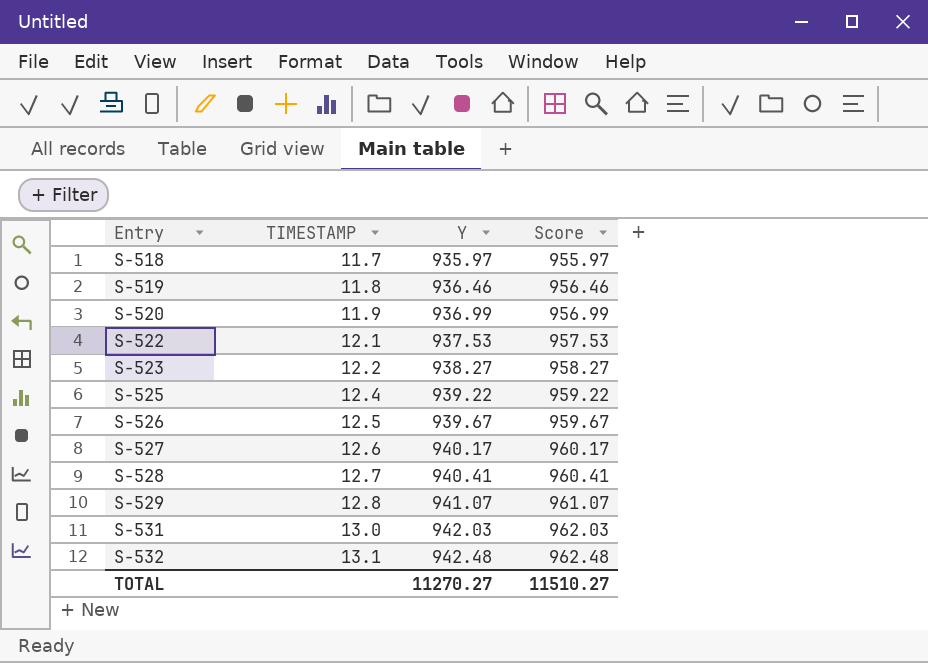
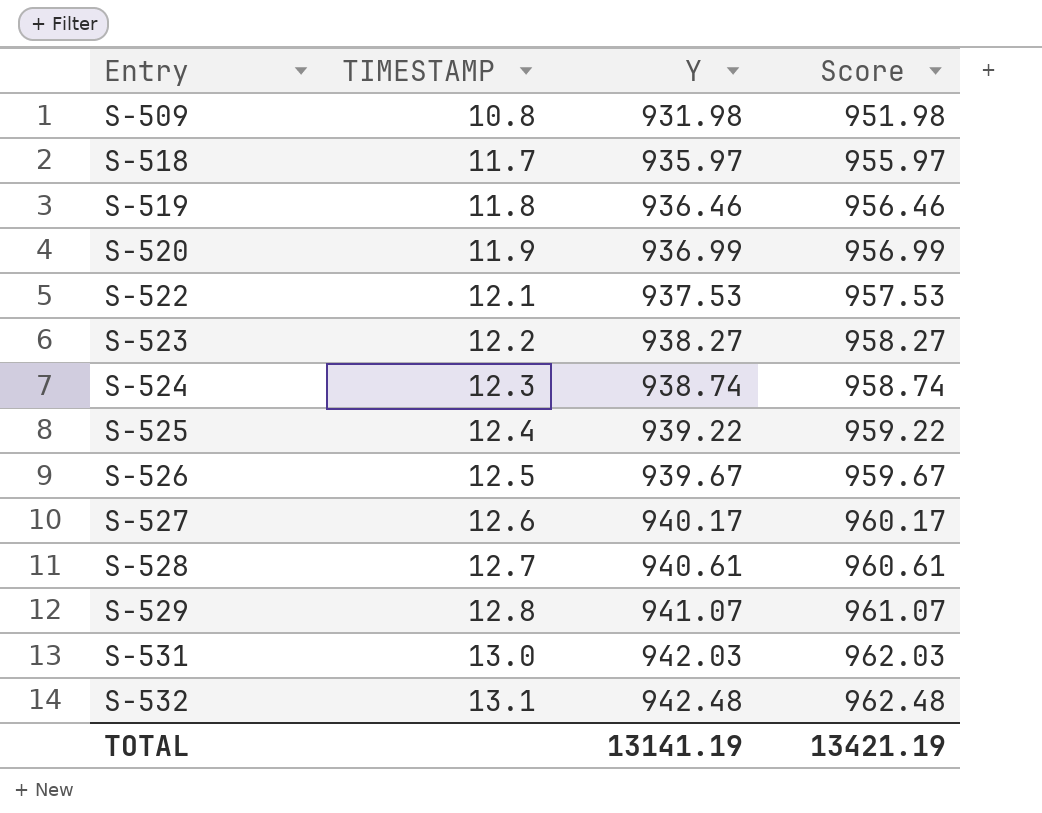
row S-509: none -> 10.8 | 931.98 | 951.98
row S-524: none -> 12.3 | 938.74 | 958.74
S-528 | Y: 940.41 -> 940.61
S-528 | Score: 960.41 -> 960.61
TOTAL | Y: 11270.27 -> 13141.19
TOTAL | Score: 11510.27 -> 13421.19

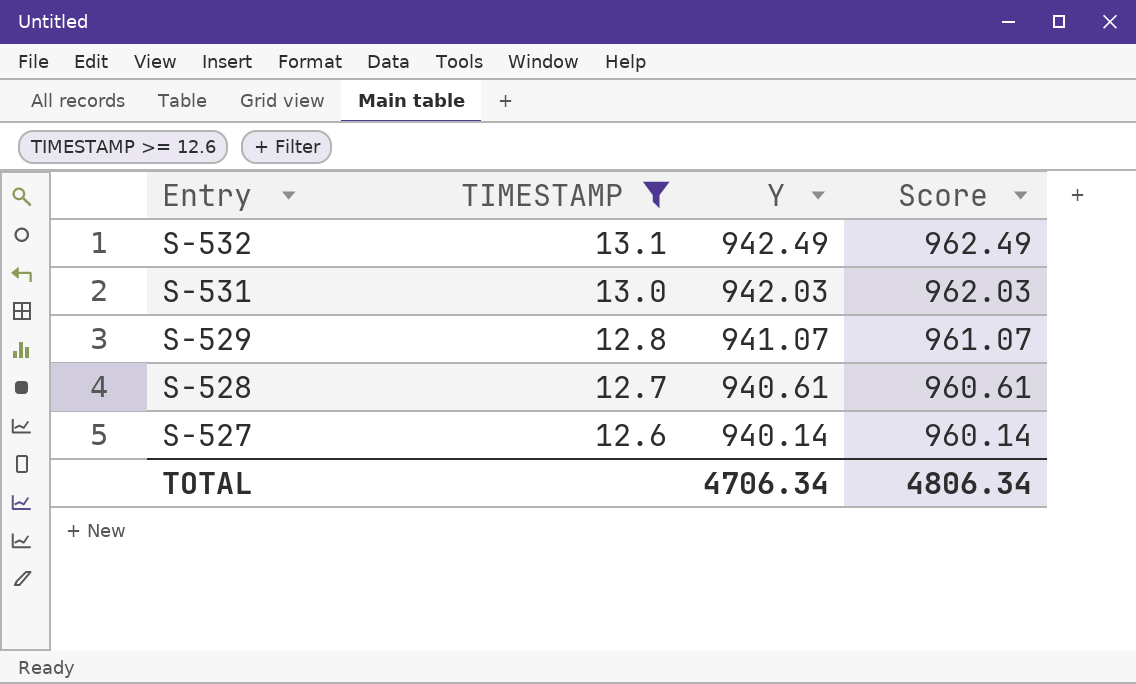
filter: none -> TIMESTAMP >= 12.6
row order: Entry ascending -> Entry descending
S-532 | Y: 942.48 -> 942.49
S-532 | Score: 962.48 -> 962.49
S-527 | Y: 940.17 -> 940.14
S-527 | Score: 960.17 -> 960.14
TOTAL | Y: 13141.19 -> 4706.34
TOTAL | Score: 13421.19 -> 4806.34

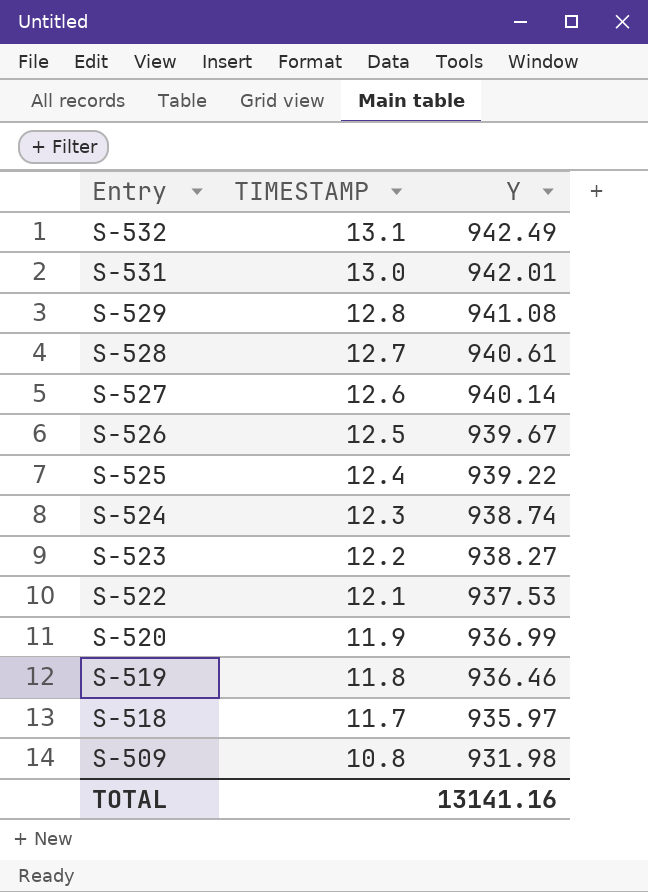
filter: TIMESTAMP >= 12.6 -> none
column Score | formula: [Y] + 20 -> none
S-531 | Y: 942.03 -> 942.01
S-529 | Y: 941.07 -> 941.08
TOTAL | Y: 4706.34 -> 13141.16

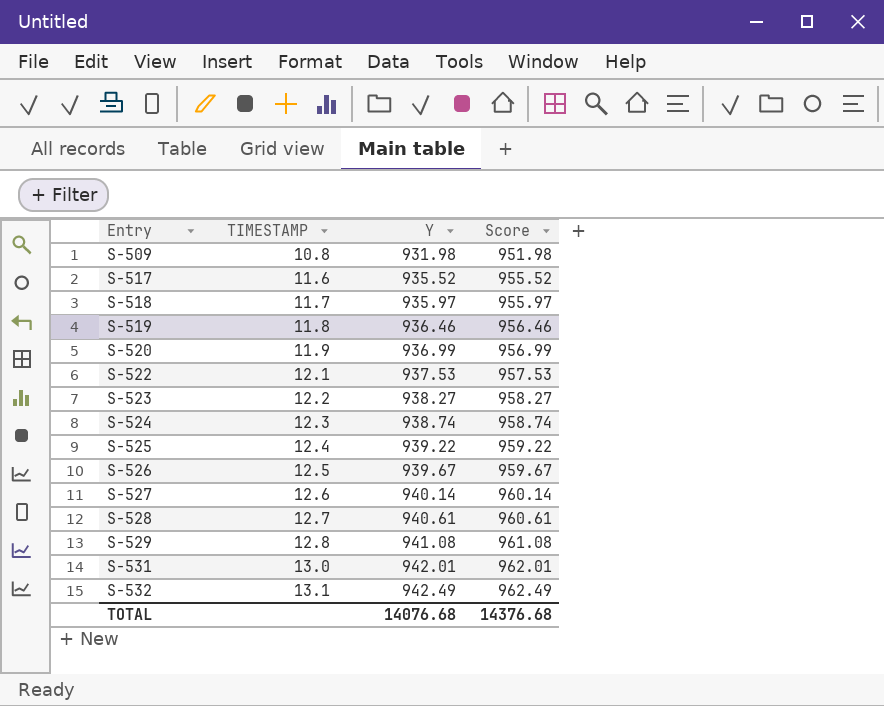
row order: Entry descending -> Entry ascending
column Score | formula: none -> [Y] + 20
row S-517: none -> 11.6 | 935.52 | 955.52
TOTAL | Y: 13141.16 -> 14076.68

